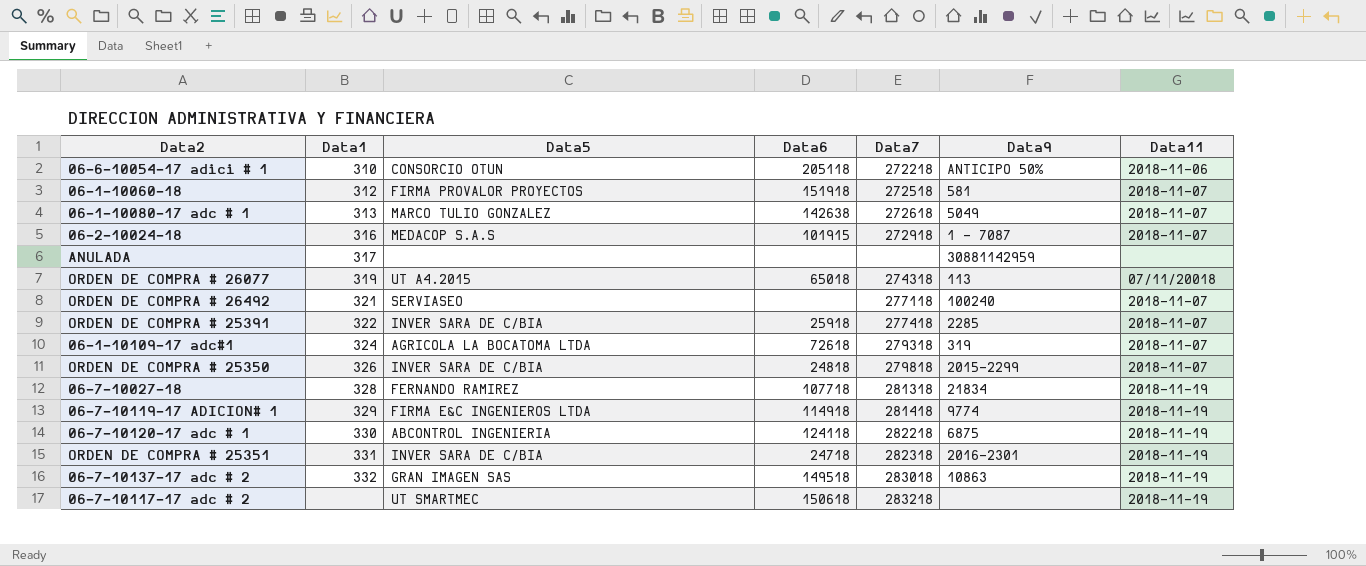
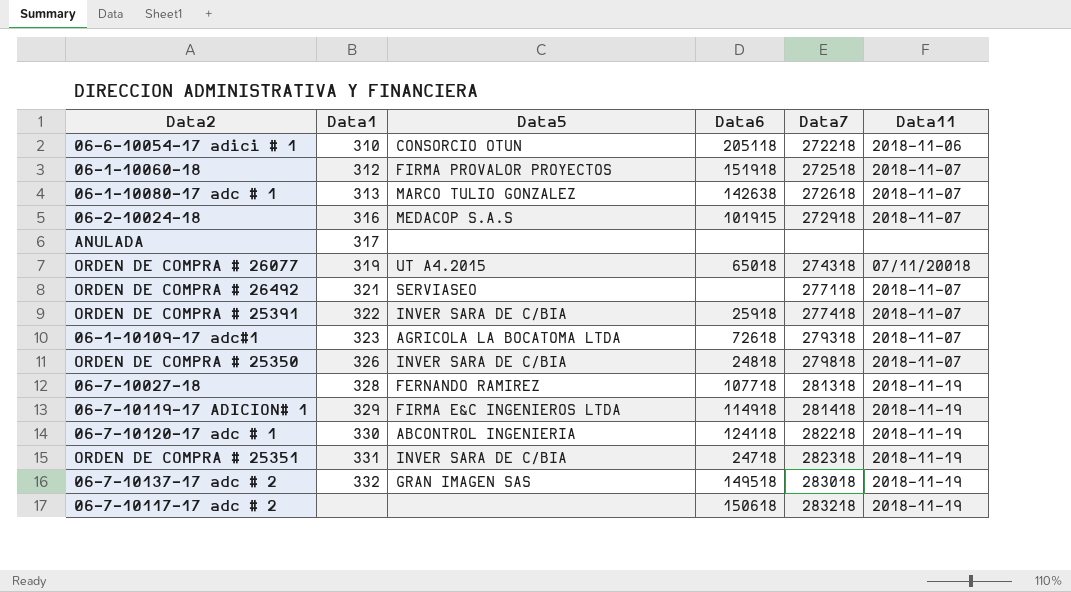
column Data9 | position: 6 -> none
06-1-10109-17 adc#1 | Data1: 324 -> 323
06-7-10117-17 adc # 2 | Data5: UT SMARTMEC -> none

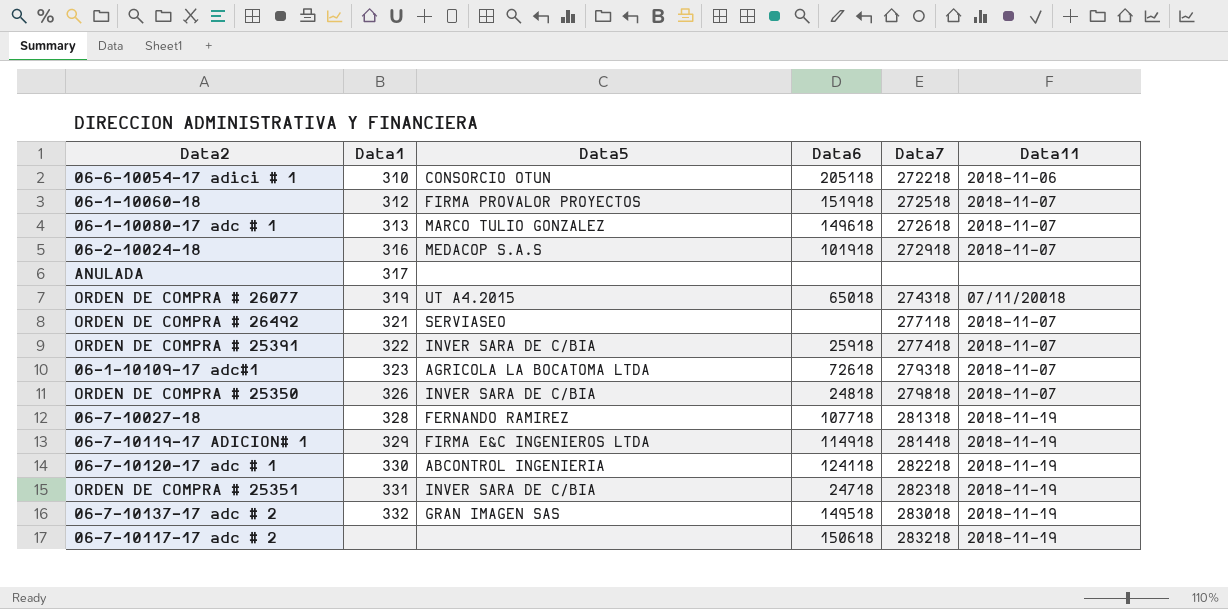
06-1-10080-17 adc # 1 | Data6: 142638 -> 149618
06-2-10024-18 | Data6: 101915 -> 101918

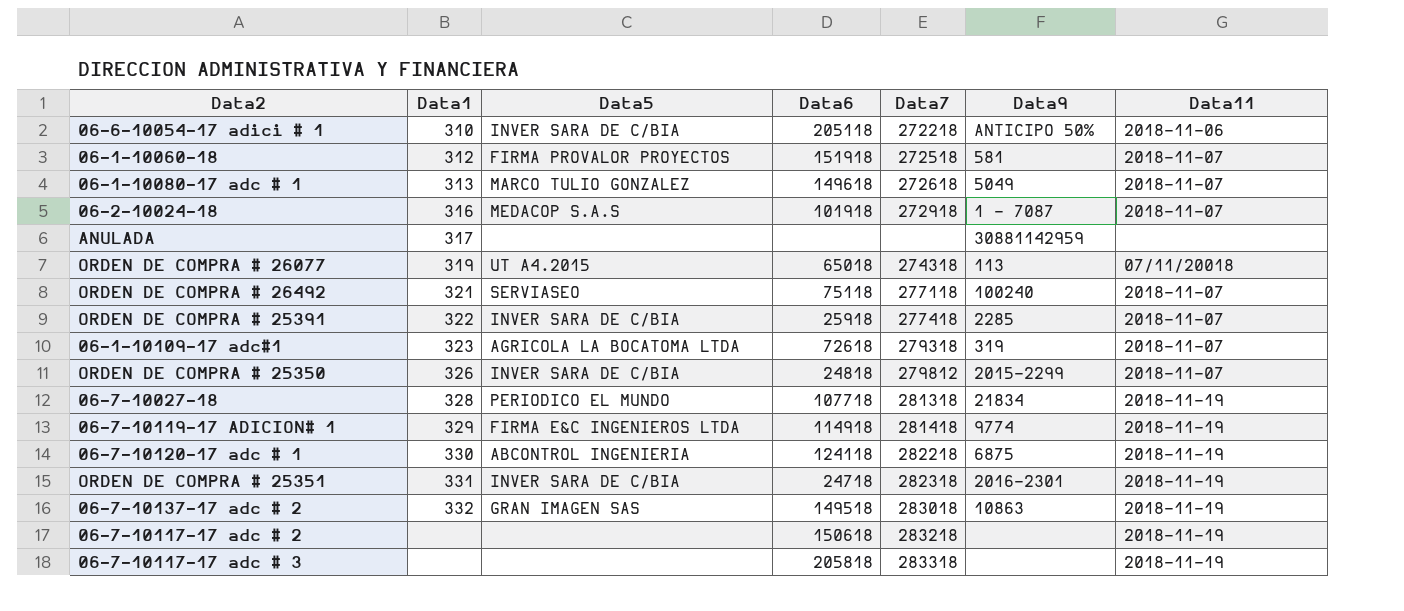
column Data9 | position: none -> 6
06-6-10054-17 adici # 1 | Data5: CONSORCIO OTUN -> INVER SARA DE C/BIA
ORDEN DE COMPRA # 26492 | Data6: none -> 75118
ORDEN DE COMPRA # 25350 | Data7: 279818 -> 279812
06-7-10027-18 | Data5: FERNANDO RAMIREZ -> PERIODICO EL MUNDO
row 06-7-10117-17 adc # 3: none -> none | none | 205818 | 283318 | none | 2018-11-19

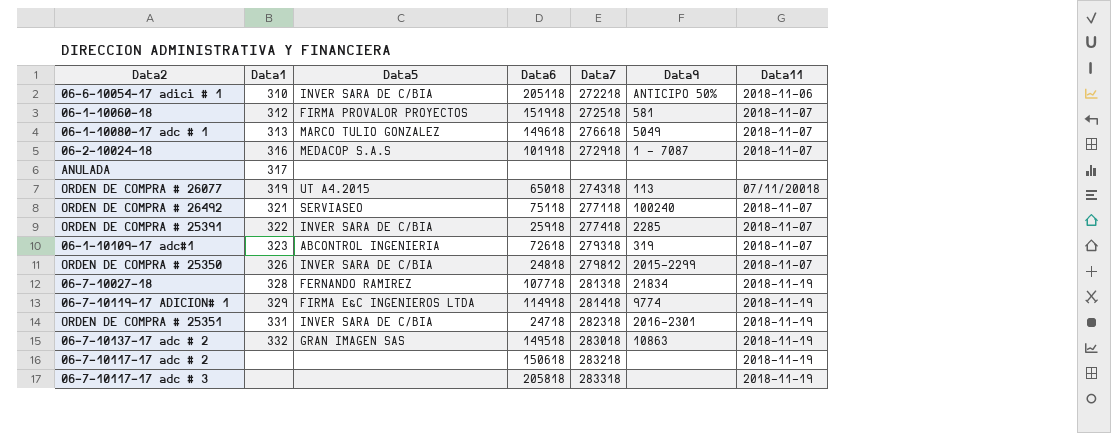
row 06-7-10120-17 adc # 1: 330 | ABCONTROL INGENIERIA | 124118 | 282218 | 6875 | 2018-11-19 -> none
06-1-10080-17 adc # 1 | Data7: 272618 -> 276618
ANULADA | Data9: 30881142959 -> none
06-1-10109-17 adc#1 | Data5: AGRICOLA LA BOCATOMA LTDA -> ABCONTROL INGENIERIA
06-7-10027-18 | Data5: PERIODICO EL MUNDO -> FERNANDO RAMIREZ

